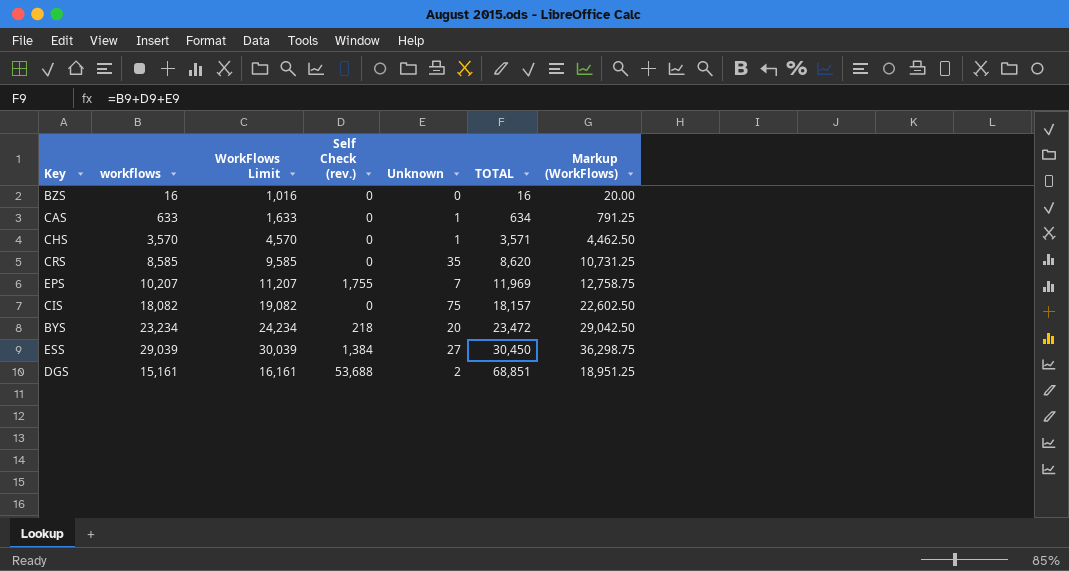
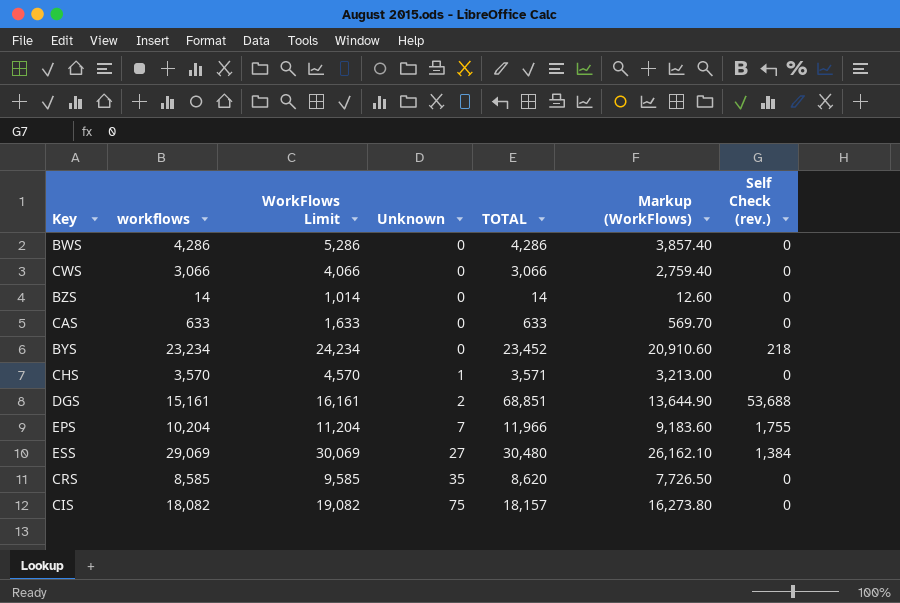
row order: TOTAL ascending -> Unknown ascending
column Markup (WorkFlows) | formula: [workflows] * 1.25 -> [workflows] * 0.9
column Self Check (rev.) | position: 4 -> 7
row BWS: none -> 4,286 | 5,286 | 0 | 4,286 | 3,857.40 | 0
row CWS: none -> 3,066 | 4,066 | 0 | 3,066 | 2,759.40 | 0
BZS | workflows: 16 -> 14
BZS | WorkFlows Limit: 1,016 -> 1,014
BZS | TOTAL: 16 -> 14
CAS | Unknown: 1 -> 0
CAS | TOTAL: 634 -> 633
BYS | Unknown: 20 -> 0
BYS | TOTAL: 23,472 -> 23,452
EPS | workflows: 10,207 -> 10,204
EPS | WorkFlows Limit: 11,207 -> 11,204
EPS | TOTAL: 11,969 -> 11,966
ESS | workflows: 29,039 -> 29,069
ESS | WorkFlows Limit: 30,039 -> 30,069
ESS | TOTAL: 30,450 -> 30,480

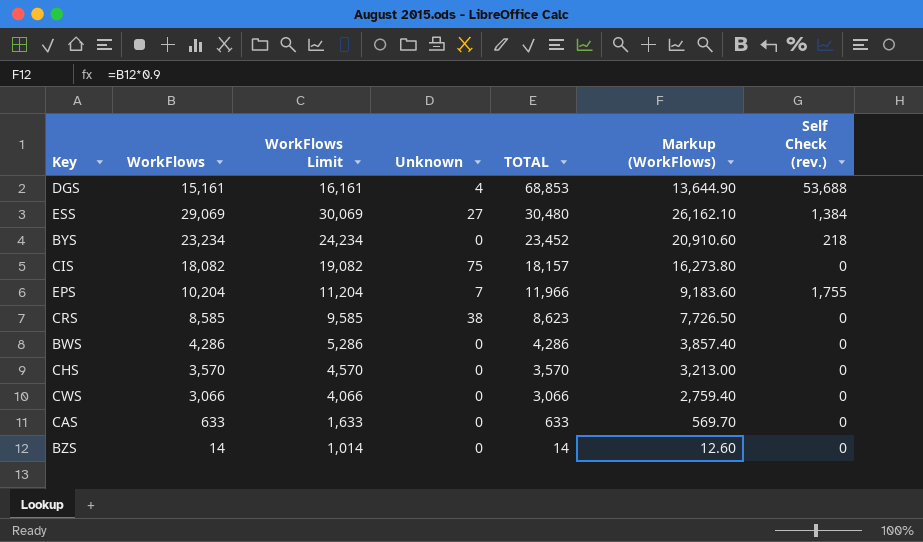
row order: Unknown ascending -> TOTAL descending
column name: workflows -> WorkFlows
DGS | Unknown: 2 -> 4
DGS | TOTAL: 68,851 -> 68,853
CRS | Unknown: 35 -> 38
CRS | TOTAL: 8,620 -> 8,623
CHS | Unknown: 1 -> 0
CHS | TOTAL: 3,571 -> 3,570

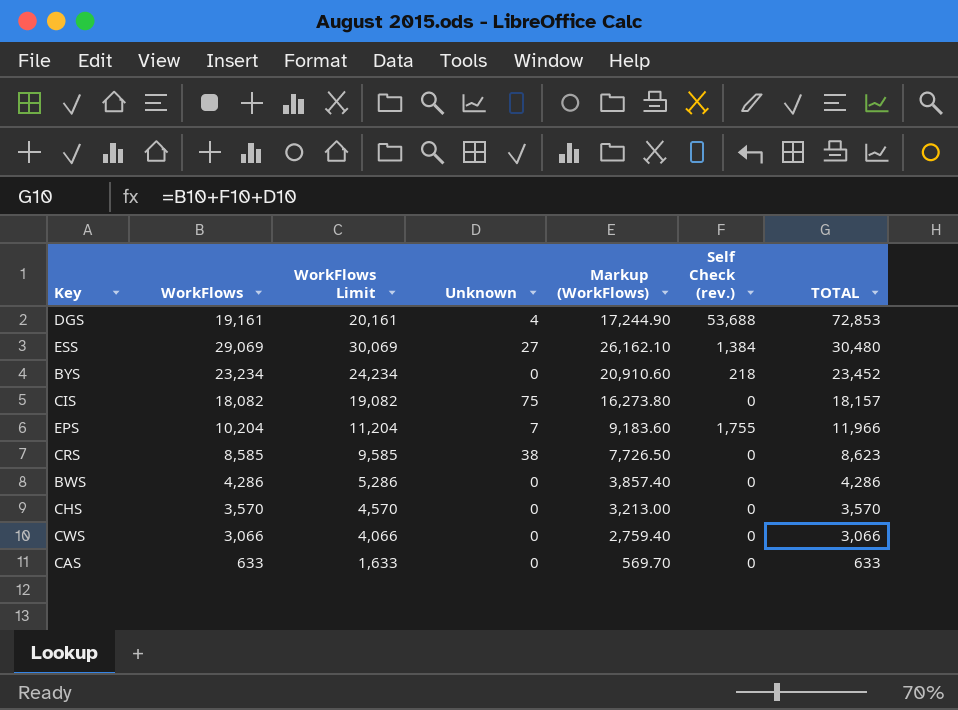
column TOTAL | position: 5 -> 7
row BZS: 14 | 1,014 | 0 | 14 | 12.60 | 0 -> none
DGS | WorkFlows: 15,161 -> 19,161
DGS | WorkFlows Limit: 16,161 -> 20,161
DGS | Markup (WorkFlows): 13,644.90 -> 17,244.90
DGS | TOTAL: 68,853 -> 72,853

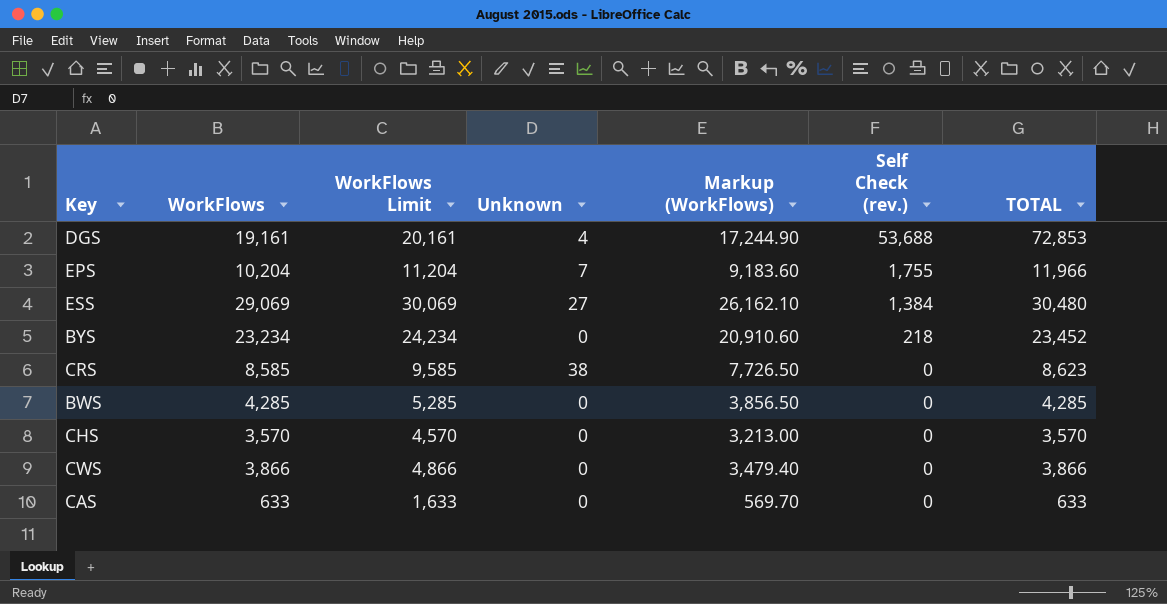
row order: TOTAL descending -> Self Check (rev.) descending
row CIS: 18,082 | 19,082 | 75 | 16,273.80 | 0 | 18,157 -> none
BWS | WorkFlows: 4,286 -> 4,285
BWS | WorkFlows Limit: 5,286 -> 5,285
BWS | Markup (WorkFlows): 3,857.40 -> 3,856.50
BWS | TOTAL: 4,286 -> 4,285
CWS | WorkFlows: 3,066 -> 3,866
CWS | WorkFlows Limit: 4,066 -> 4,866
CWS | Markup (WorkFlows): 2,759.40 -> 3,479.40
CWS | TOTAL: 3,066 -> 3,866

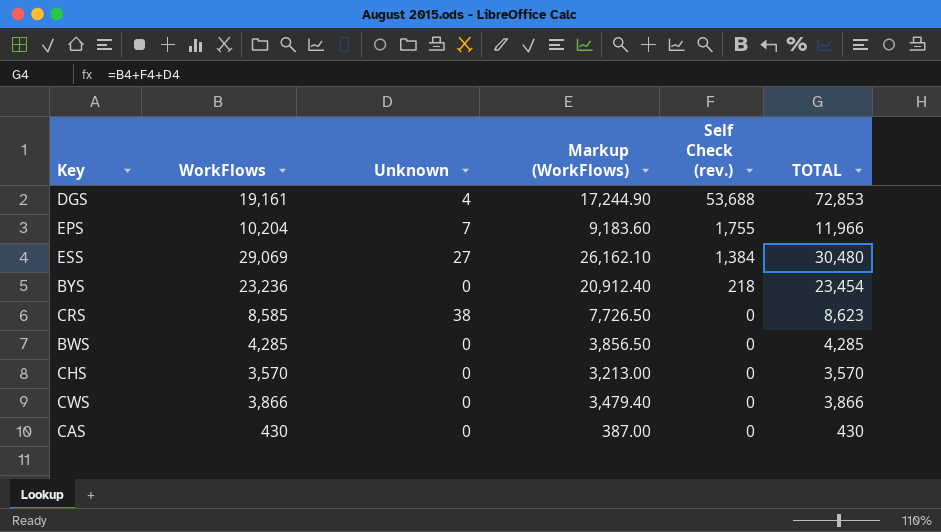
column WorkFlows Limit | formula: [WorkFlows] + 1000 -> none
BYS | WorkFlows: 23,234 -> 23,236
BYS | Markup (WorkFlows): 20,910.60 -> 20,912.40
BYS | TOTAL: 23,452 -> 23,454
CAS | WorkFlows: 633 -> 430
CAS | Markup (WorkFlows): 569.70 -> 387.00
CAS | TOTAL: 633 -> 430

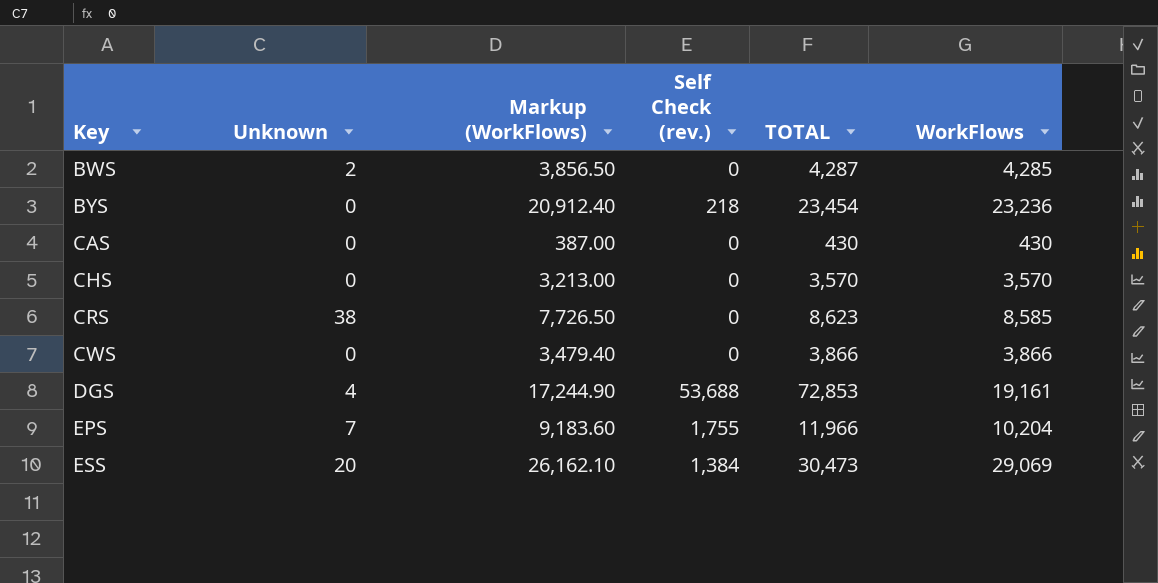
row order: Self Check (rev.) descending -> Key ascending
column WorkFlows | position: 2 -> 6
BWS | Unknown: 0 -> 2
BWS | TOTAL: 4,285 -> 4,287
ESS | Unknown: 27 -> 20
ESS | TOTAL: 30,480 -> 30,473

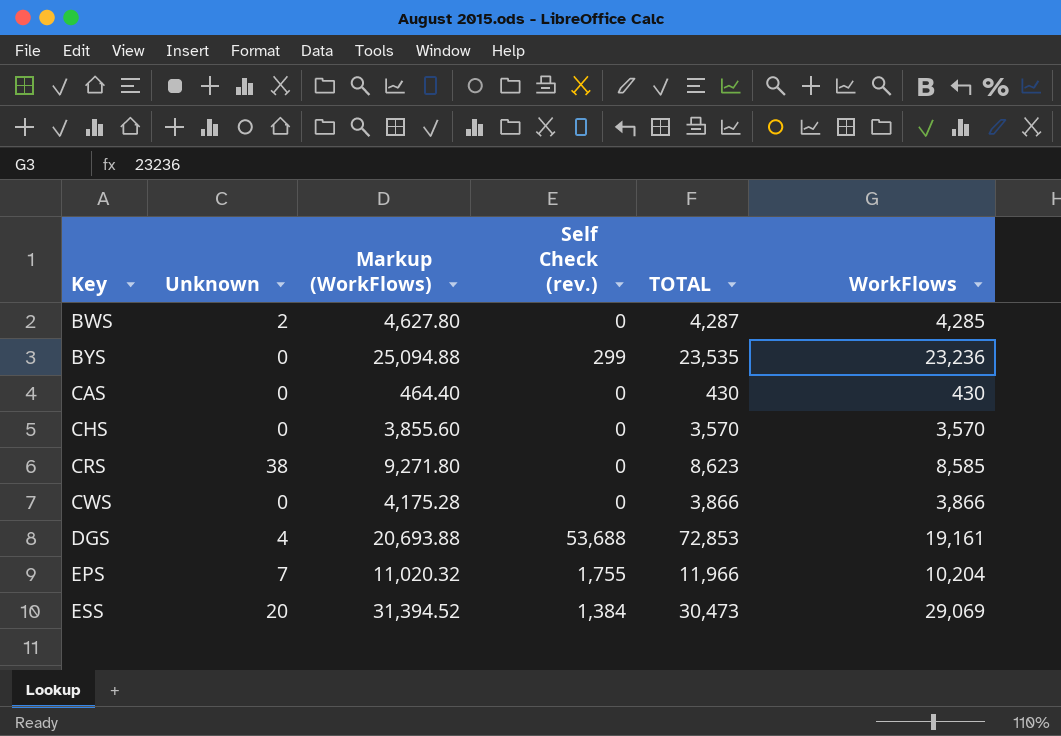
column Markup (WorkFlows) | formula: [WorkFlows] * 0.9 -> [WorkFlows] * 1.08
BYS | Self Check (rev.): 218 -> 299
BYS | TOTAL: 23,454 -> 23,535

